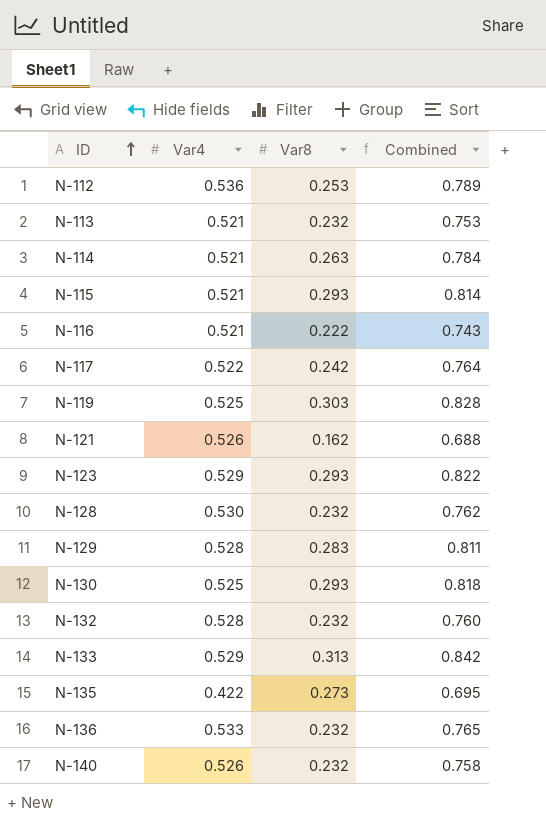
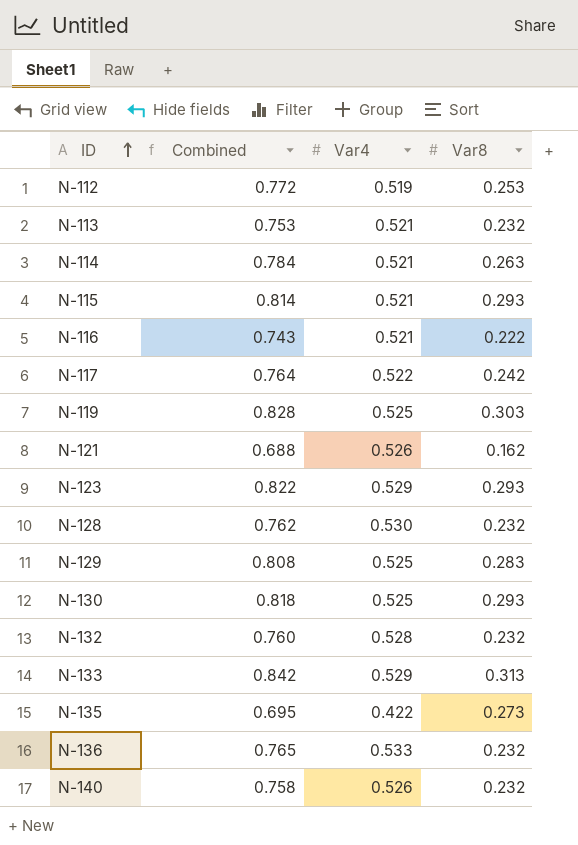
column Combined | position: 4 -> 2
N-112 | Combined: 0.789 -> 0.772
N-112 | Var4: 0.536 -> 0.519
N-129 | Combined: 0.811 -> 0.808
N-129 | Var4: 0.528 -> 0.525

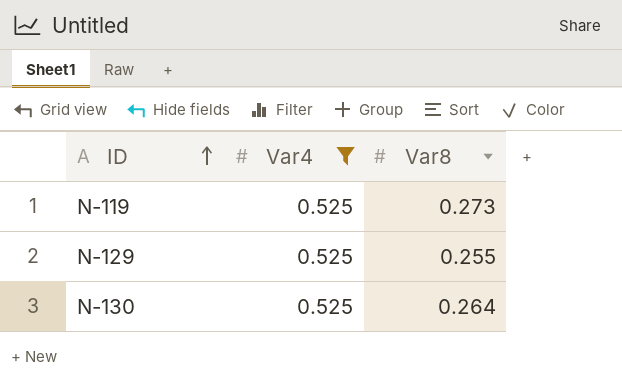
filter: none -> Var4 = 0.525
column Combined | formula: [Var4] + [Var8] -> none
N-119 | Var8: 0.303 -> 0.273
N-129 | Var8: 0.283 -> 0.255
N-130 | Var8: 0.293 -> 0.264

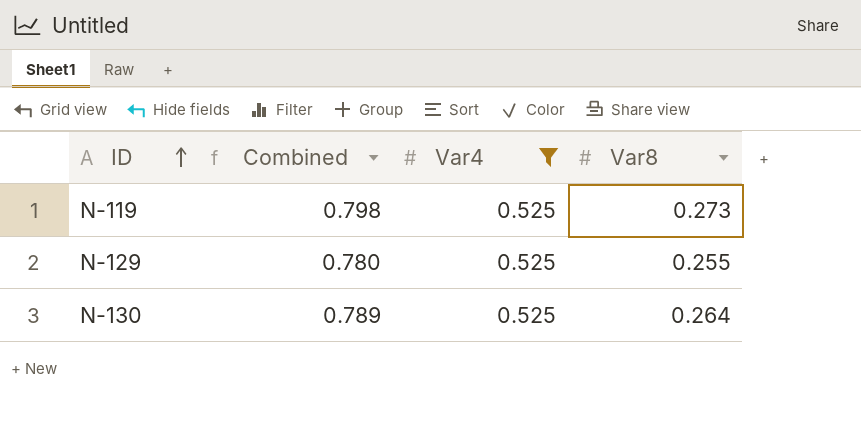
column Combined | formula: none -> [Var4] + [Var8]

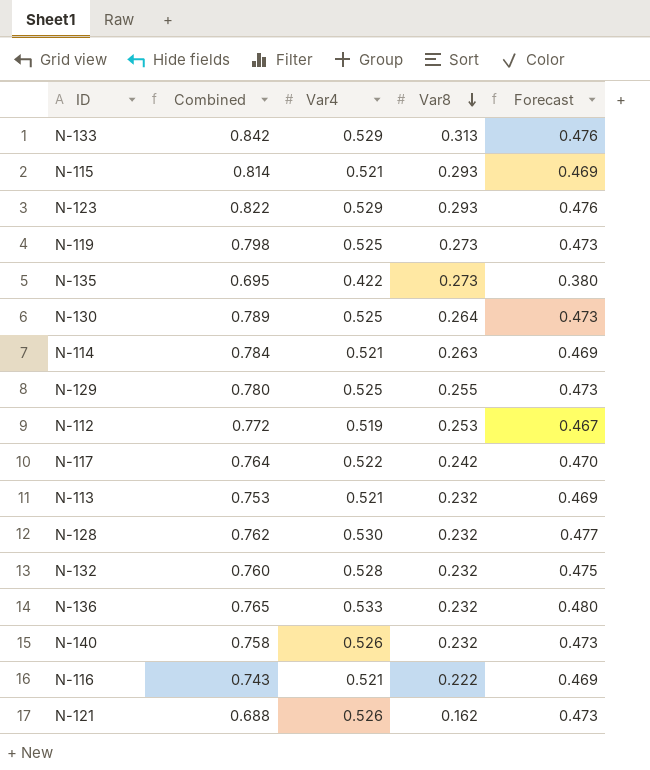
filter: Var4 = 0.525 -> none
row order: ID ascending -> Var8 descending
column Forecast | formula: none -> [Var4] * 0.9

